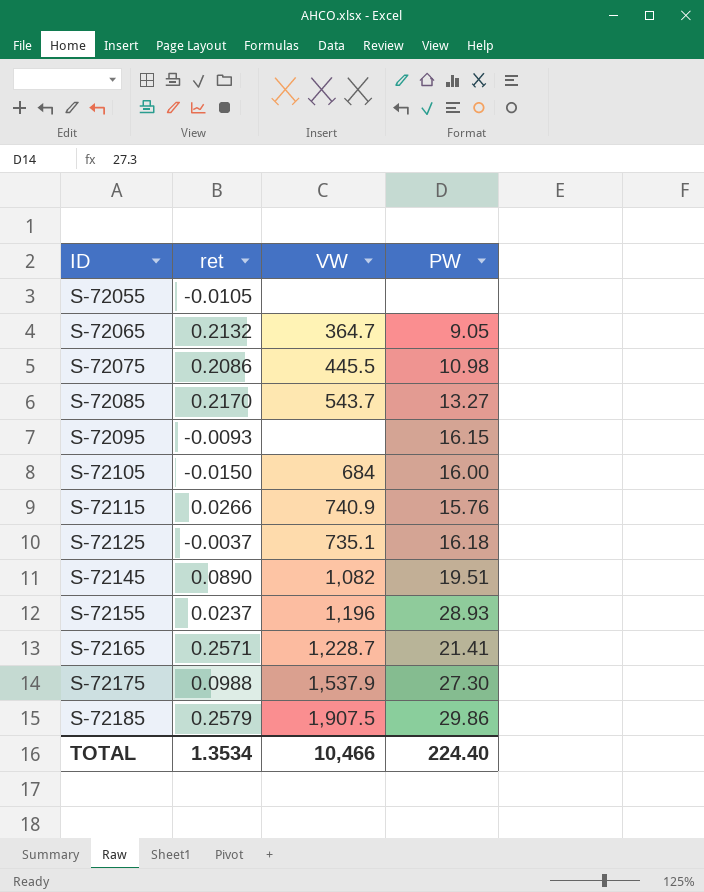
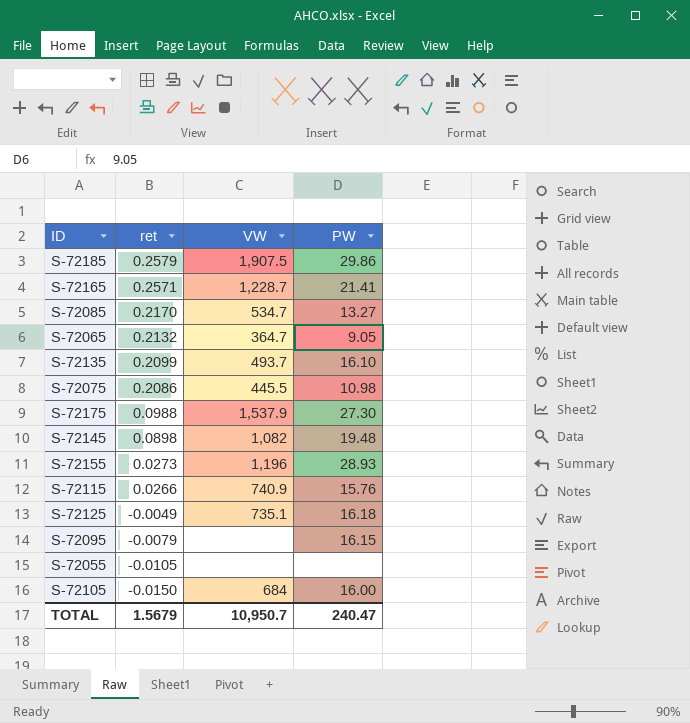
row order: ID ascending -> ret descending
S-72085 | VW: 543.7 -> 534.7
row S-72135: none -> 0.2099 | 493.7 | 16.10
S-72145 | ret: 0.0890 -> 0.0898
S-72145 | PW: 19.51 -> 19.48
S-72155 | ret: 0.0237 -> 0.0273
S-72125 | ret: -0.0037 -> -0.0049
S-72095 | ret: -0.0093 -> -0.0079
TOTAL | ret: 1.3534 -> 1.5679
TOTAL | VW: 10,466 -> 10,950.7
TOTAL | PW: 224.40 -> 240.47

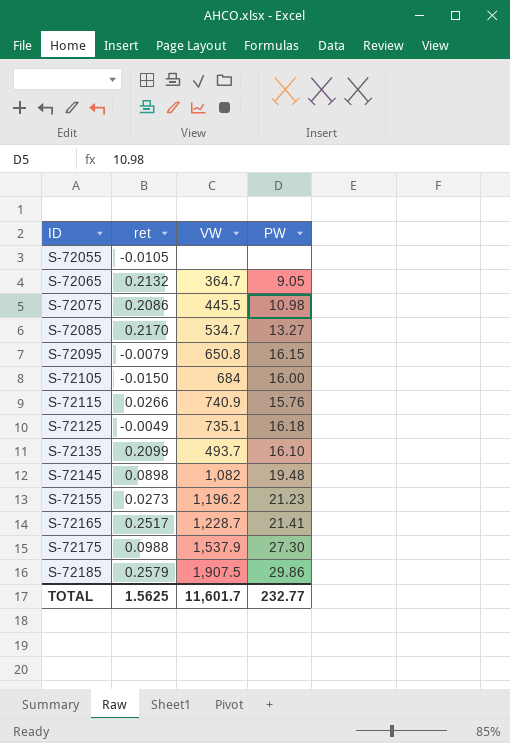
row order: ret descending -> ID ascending
S-72095 | VW: none -> 650.8
S-72155 | VW: 1,196 -> 1,196.2
S-72155 | PW: 28.93 -> 21.23
S-72165 | ret: 0.2571 -> 0.2517
TOTAL | ret: 1.5679 -> 1.5625
TOTAL | VW: 10,950.7 -> 11,601.7
TOTAL | PW: 240.47 -> 232.77

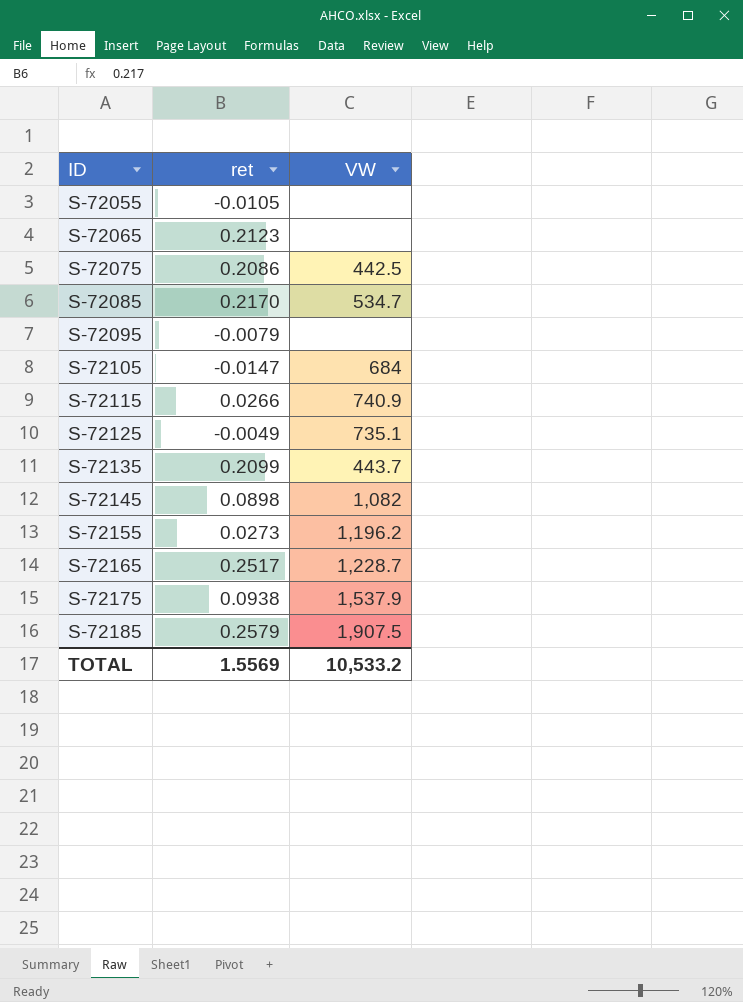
column PW | position: 4 -> none
S-72065 | ret: 0.2132 -> 0.2123
S-72065 | VW: 364.7 -> none
S-72075 | VW: 445.5 -> 442.5
S-72095 | VW: 650.8 -> none
S-72105 | ret: -0.0150 -> -0.0147
S-72135 | VW: 493.7 -> 443.7
S-72175 | ret: 0.0988 -> 0.0938
TOTAL | ret: 1.5625 -> 1.5569
TOTAL | VW: 11,601.7 -> 10,533.2

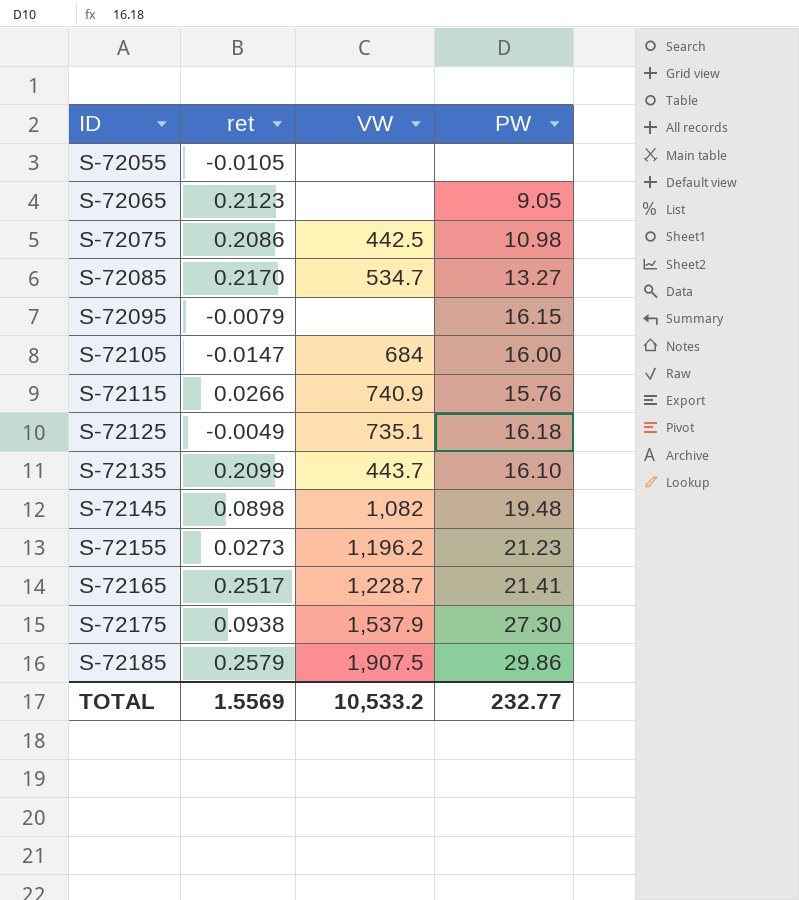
column PW | position: none -> 4

